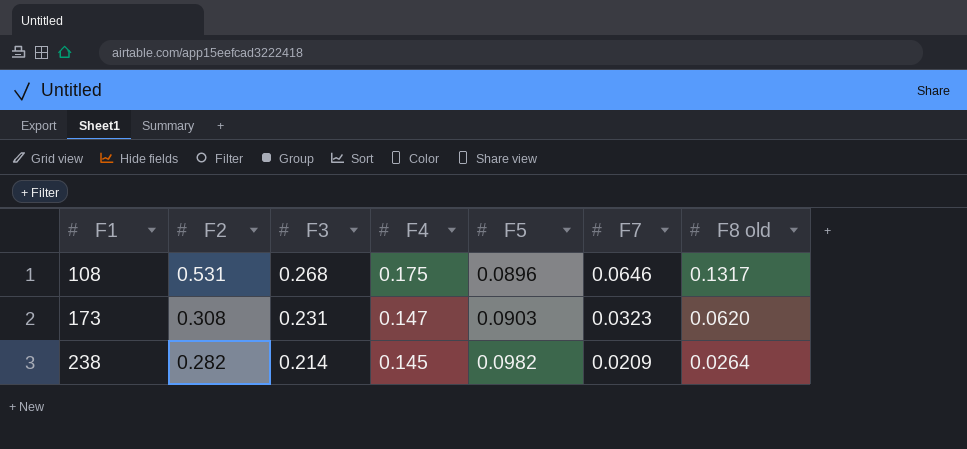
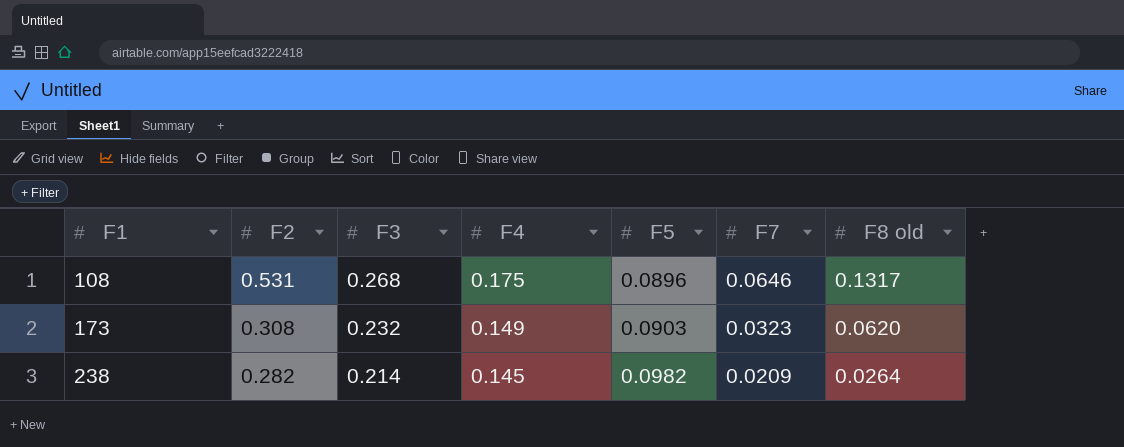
173 | F3: 0.231 -> 0.232
173 | F4: 0.147 -> 0.149

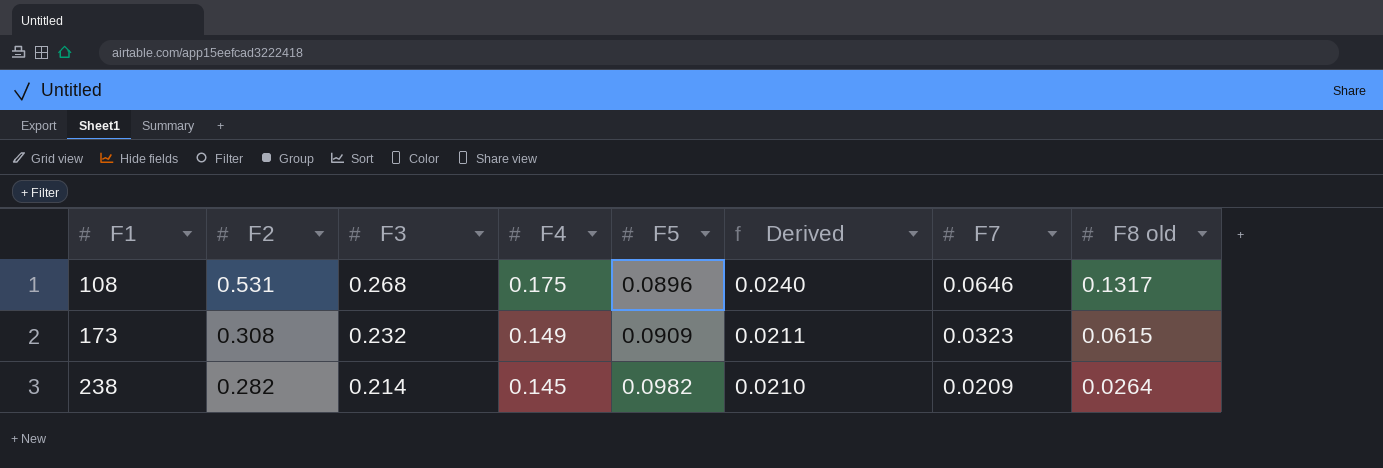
column Derived | formula: none -> [F3] * [F5]
173 | F5: 0.0903 -> 0.0909
173 | F8 old: 0.0620 -> 0.0615

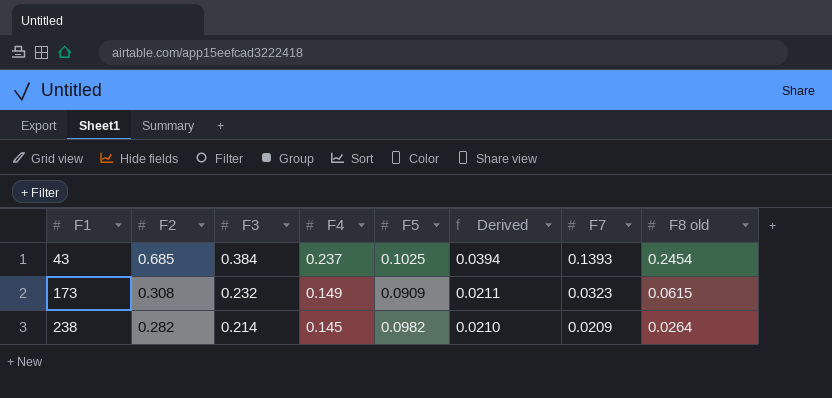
row 108: 0.531 | 0.268 | 0.175 | 0.0896 | 0.0240 | 0.0646 | 0.1317 -> none
row 43: none -> 0.685 | 0.384 | 0.237 | 0.1025 | 0.0394 | 0.1393 | 0.2454

